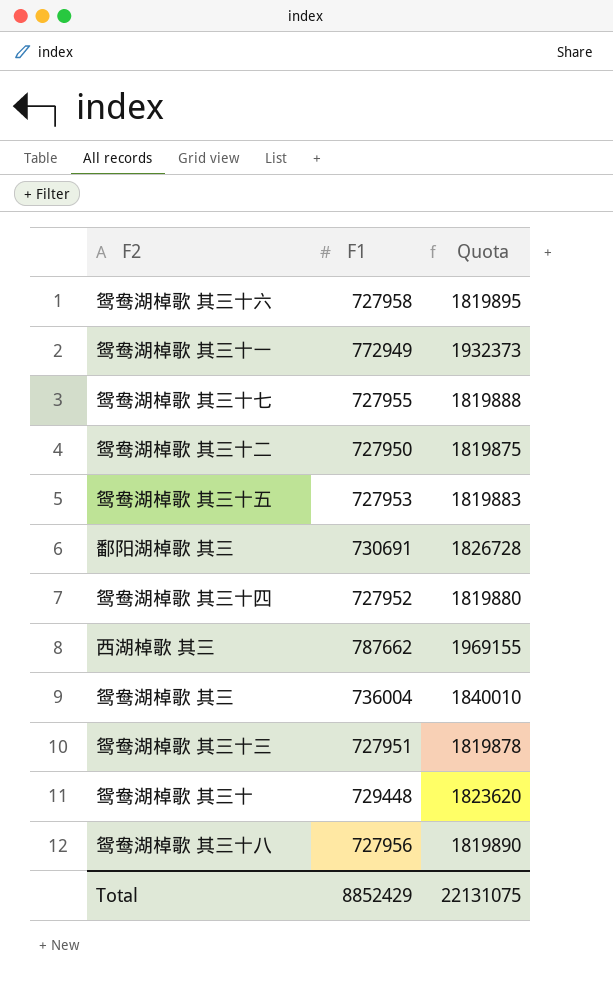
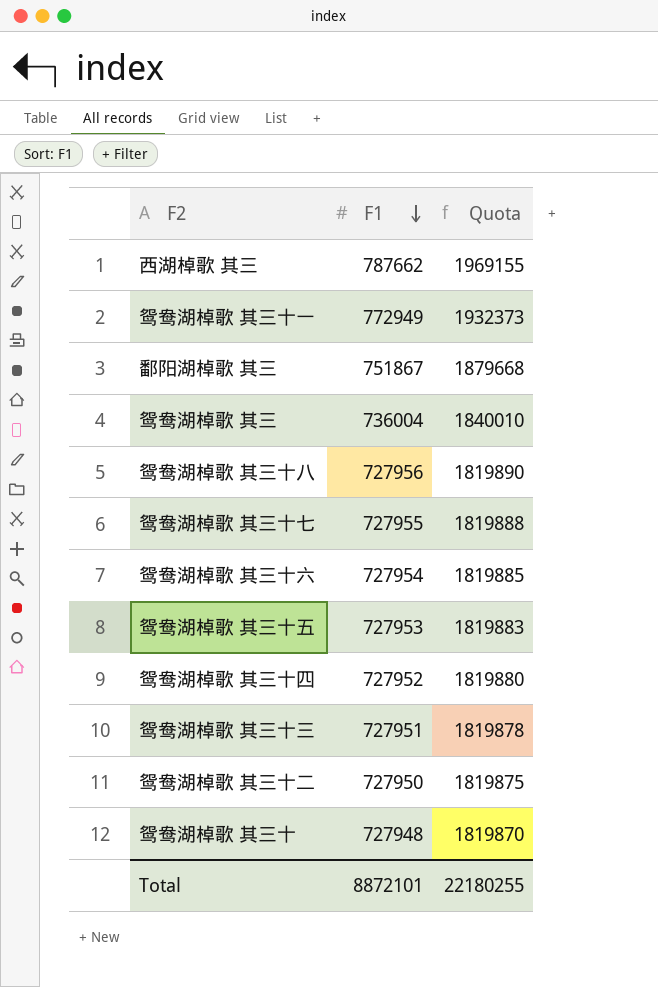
row order: none -> F1 descending
鄱阳湖棹歌 其三 | F1: 730691 -> 751867
鄱阳湖棹歌 其三 | Quota: 1826728 -> 1879668
鸳鸯湖棹歌 其三十六 | F1: 727958 -> 727954
鸳鸯湖棹歌 其三十六 | Quota: 1819895 -> 1819885
鸳鸯湖棹歌 其三十 | F1: 729448 -> 727948
鸳鸯湖棹歌 其三十 | Quota: 1823620 -> 1819870
Total | F1: 8852429 -> 8872101
Total | Quota: 22131075 -> 22180255

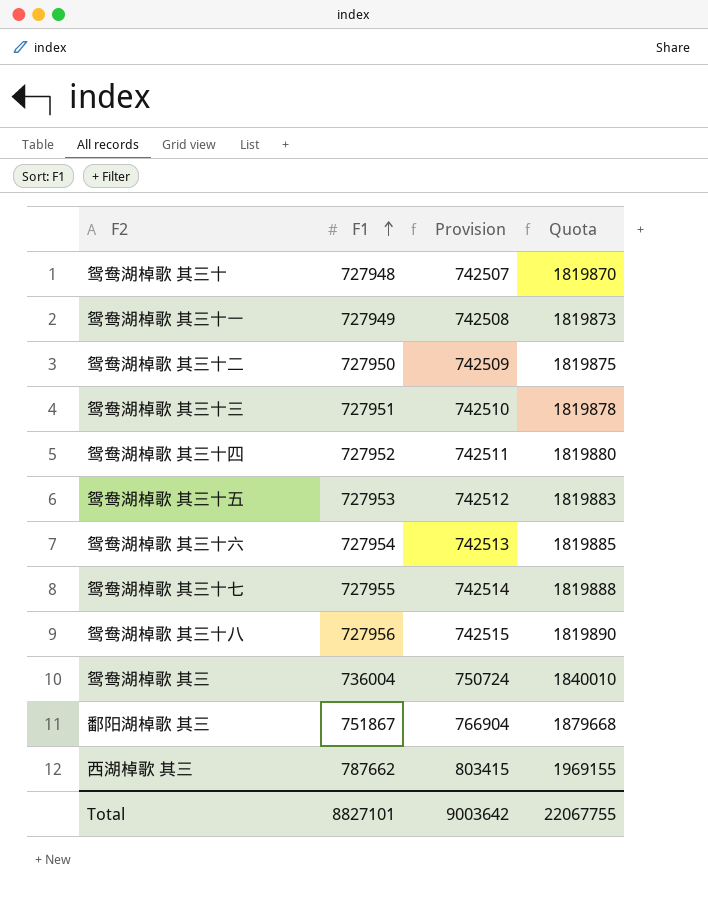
row order: F1 descending -> F1 ascending
column Provision | formula: none -> [F1] * 1.02
鸳鸯湖棹歌 其三十一 | F1: 772949 -> 727949
鸳鸯湖棹歌 其三十一 | Quota: 1932373 -> 1819873
Total | F1: 8872101 -> 8827101
Total | Quota: 22180255 -> 22067755

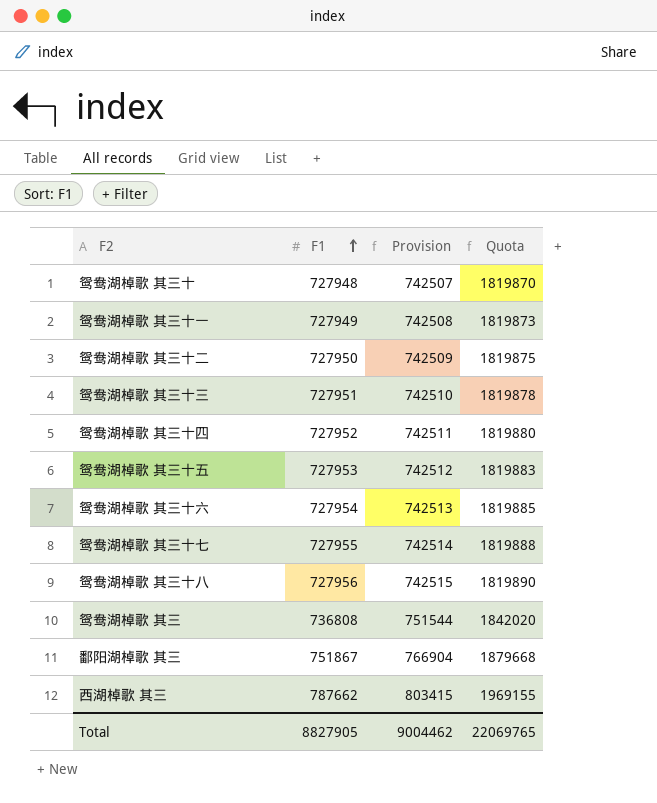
鸳鸯湖棹歌 其三 | F1: 736004 -> 736808
鸳鸯湖棹歌 其三 | Provision: 750724 -> 751544
鸳鸯湖棹歌 其三 | Quota: 1840010 -> 1842020
Total | F1: 8827101 -> 8827905
Total | Provision: 9003642 -> 9004462
Total | Quota: 22067755 -> 22069765

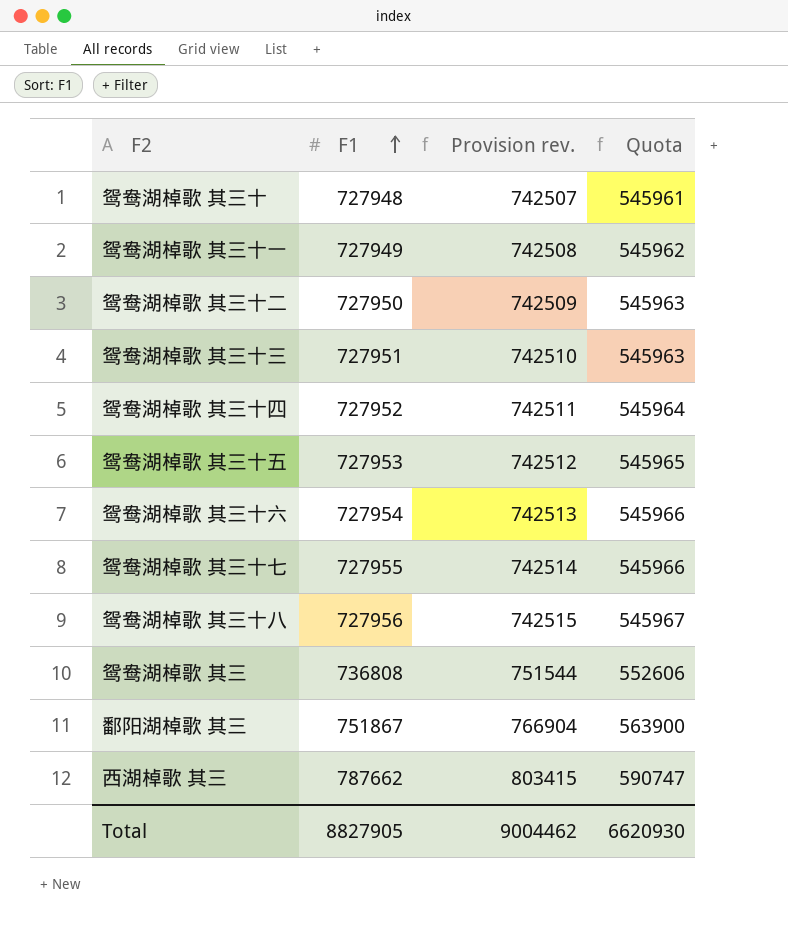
column name: Provision -> Provision rev.
column Quota | formula: [F1] * 2.5 -> [F1] * 0.75
Total | Quota: 22069765 -> 6620930

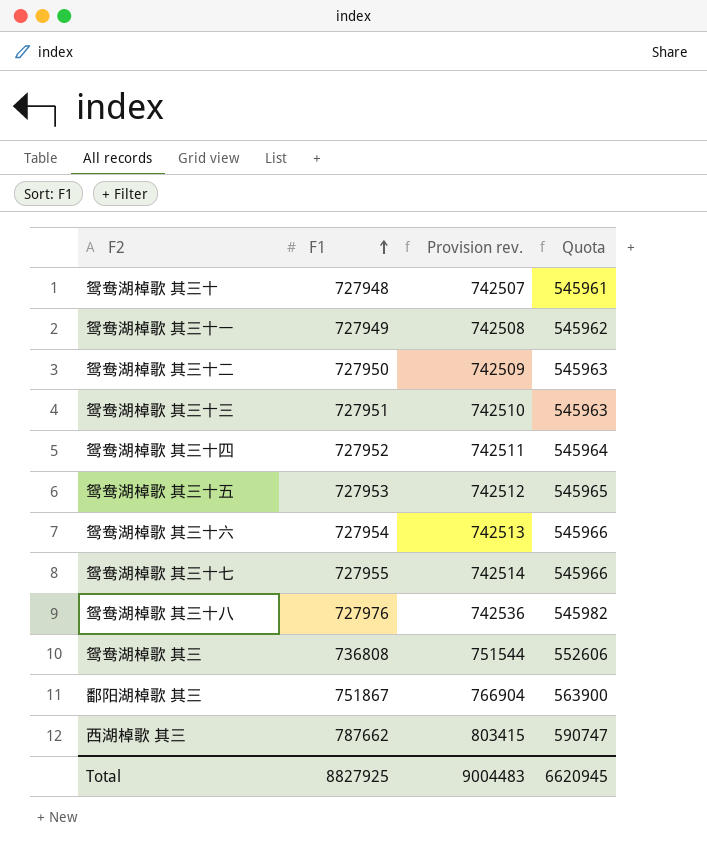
鸳鸯湖棹歌 其三十八 | F1: 727956 -> 727976
鸳鸯湖棹歌 其三十八 | Provision rev.: 742515 -> 742536
鸳鸯湖棹歌 其三十八 | Quota: 545967 -> 545982
Total | F1: 8827905 -> 8827925
Total | Provision rev.: 9004462 -> 9004483
Total | Quota: 6620930 -> 6620945

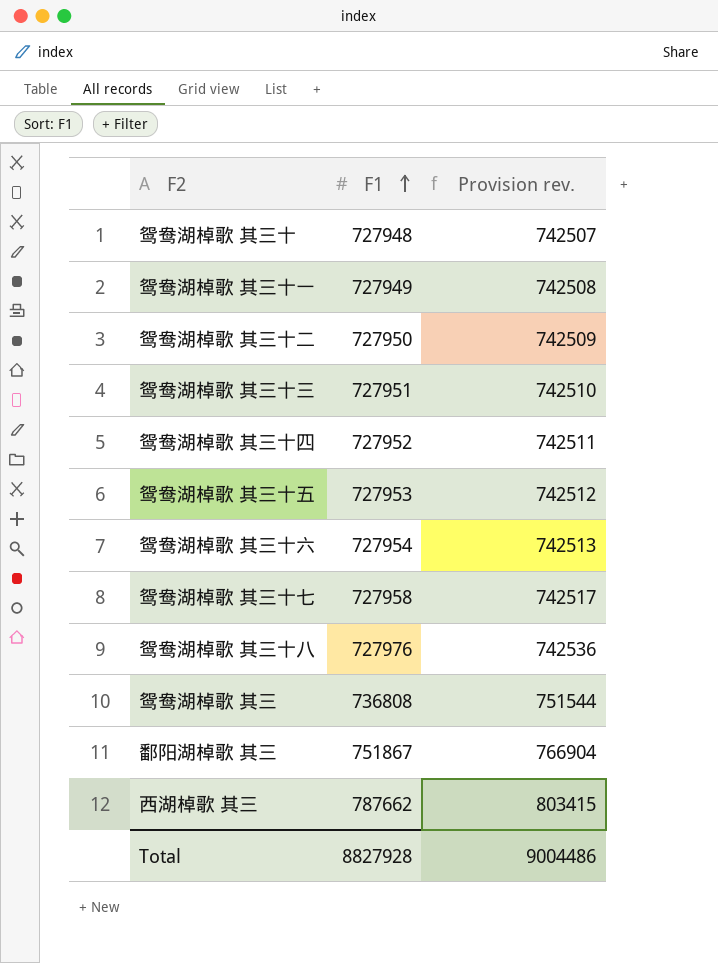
column Quota | formula: [F1] * 0.75 -> none
鸳鸯湖棹歌 其三十七 | F1: 727955 -> 727958
鸳鸯湖棹歌 其三十七 | Provision rev.: 742514 -> 742517
Total | F1: 8827925 -> 8827928
Total | Provision rev.: 9004483 -> 9004486

